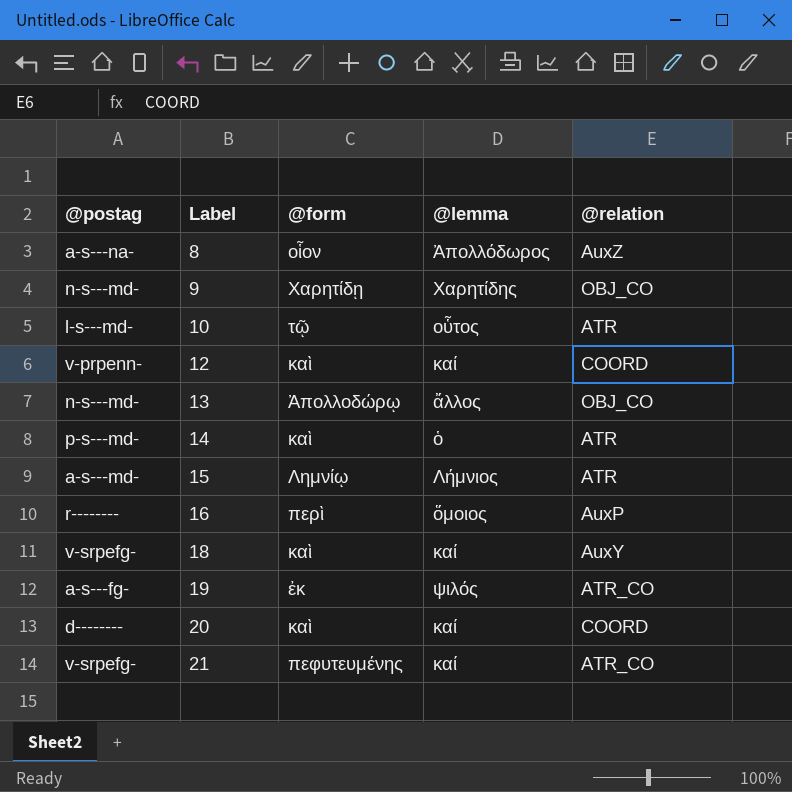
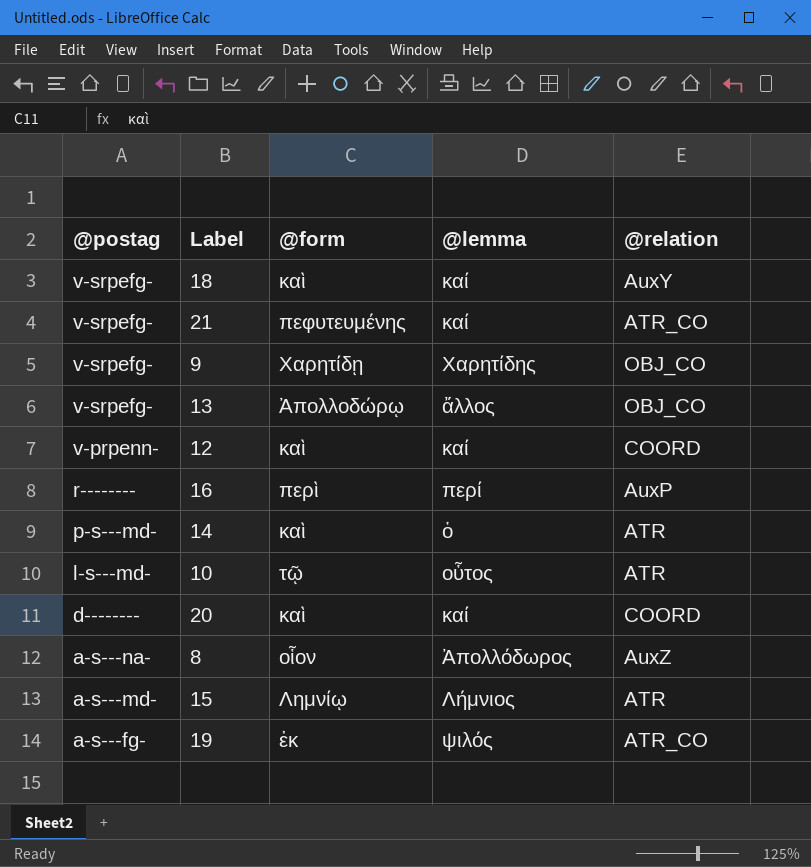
row order: Label ascending -> @postag descending
9 | @postag: n-s---md- -> v-srpefg-
13 | @postag: n-s---md- -> v-srpefg-
16 | @lemma: ὅμοιος -> περί

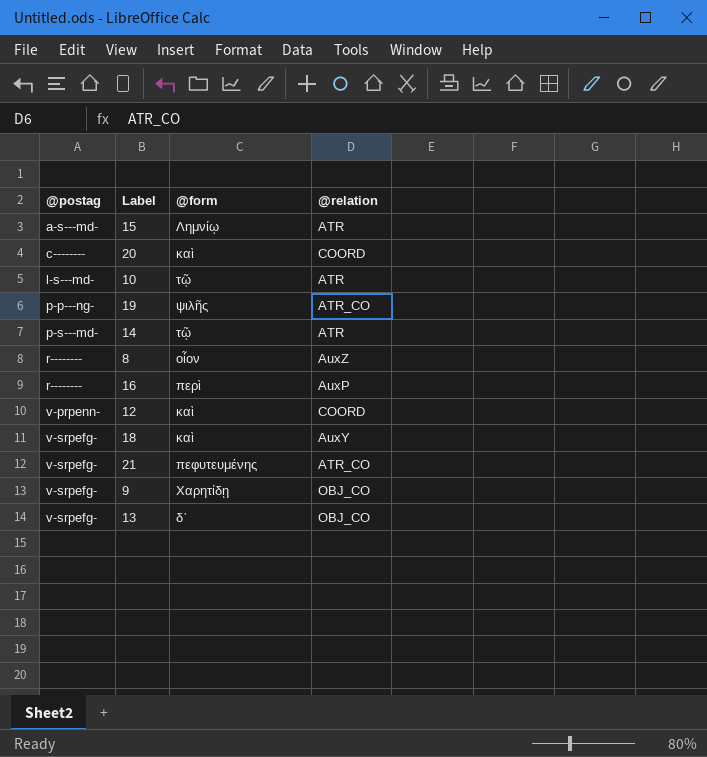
row order: @postag descending -> @postag ascending
column @lemma | position: 4 -> none
20 | @postag: d-------- -> c--------
19 | @postag: a-s---fg- -> p-p---ng-
19 | @form: ἐκ -> ψιλῆς
14 | @form: καὶ -> τῷ
8 | @postag: a-s---na- -> r--------
13 | @form: Ἀπολλοδώρῳ -> δ᾽

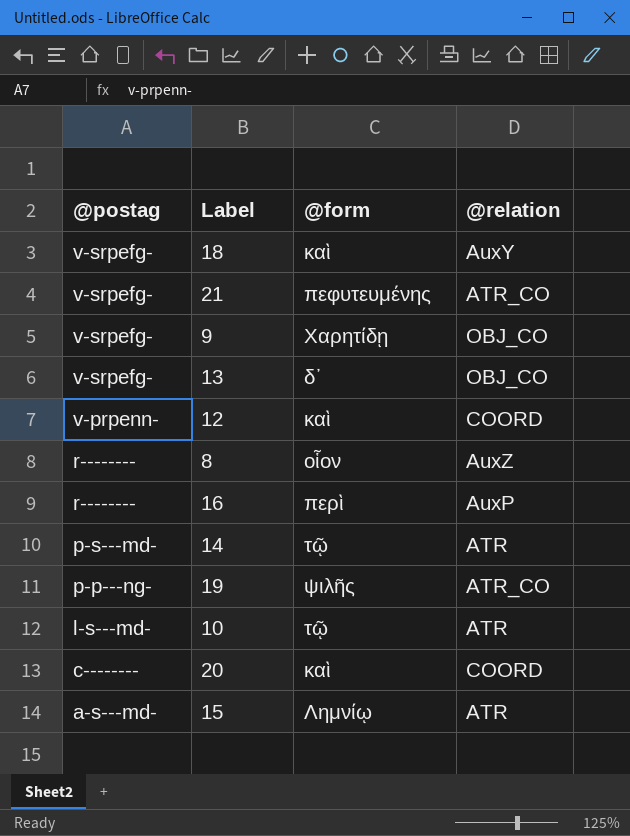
row order: @postag ascending -> @postag descending

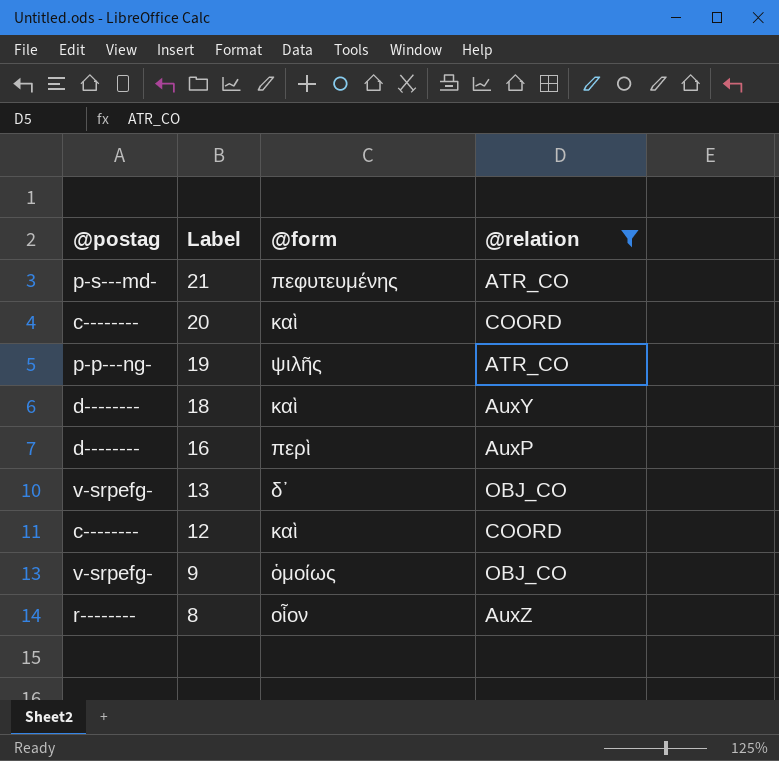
filter: none -> @relation != ATR
row order: @postag descending -> Label descending
21 | @postag: v-srpefg- -> p-s---md-
18 | @postag: v-srpefg- -> d--------
16 | @postag: r-------- -> d--------
12 | @postag: v-prpenn- -> c--------
9 | @form: Χαρητίδῃ -> ὁμοίως

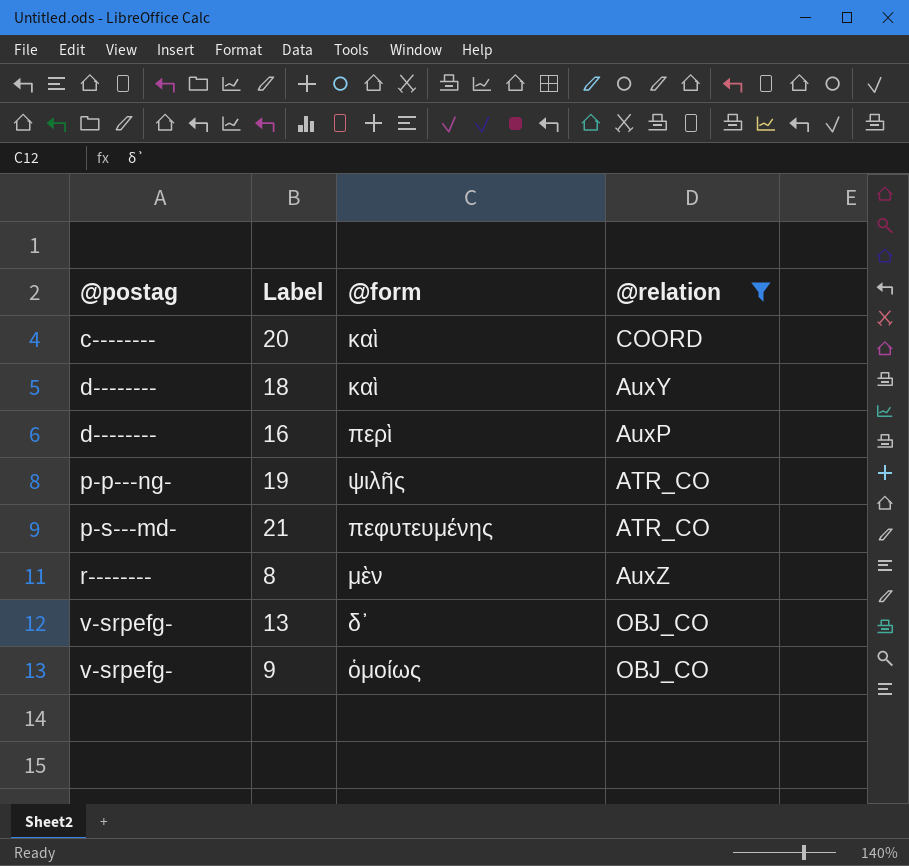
row order: Label descending -> @postag ascending
row 12: c-------- | καὶ | COORD -> none
8 | @form: οἷον -> μὲν

